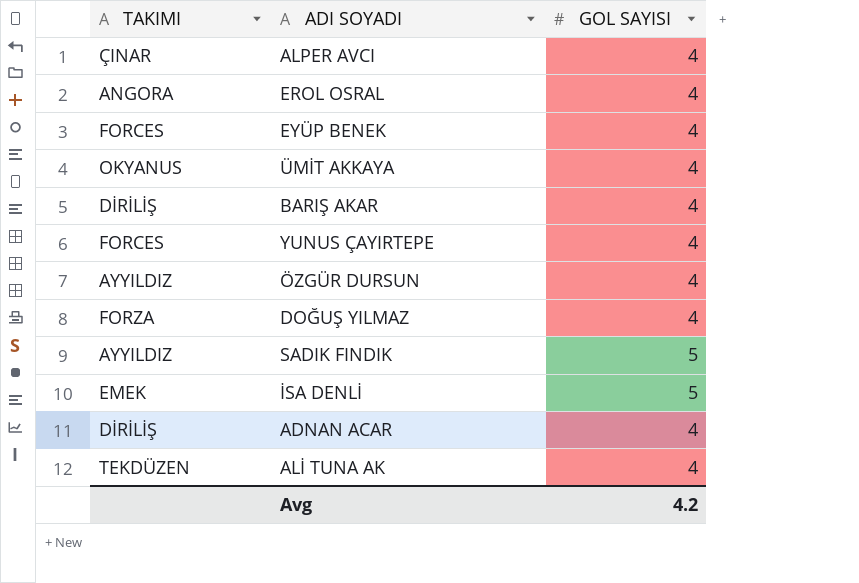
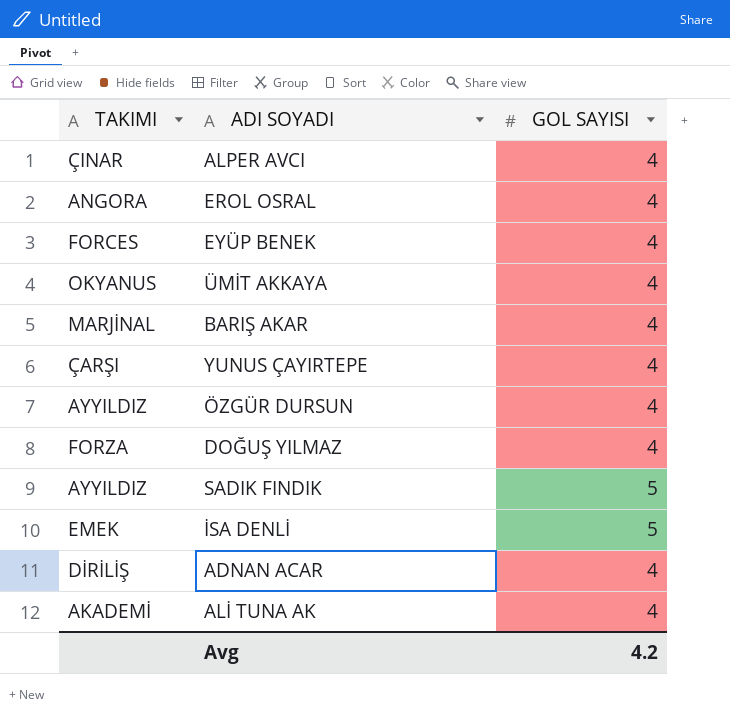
BARIŞ AKAR | TAKIMI: DİRİLİŞ -> MARJİNAL
YUNUS ÇAYIRTEPE | TAKIMI: FORCES -> ÇARŞI
ALİ TUNA AK | TAKIMI: TEKDÜZEN -> AKADEMİ

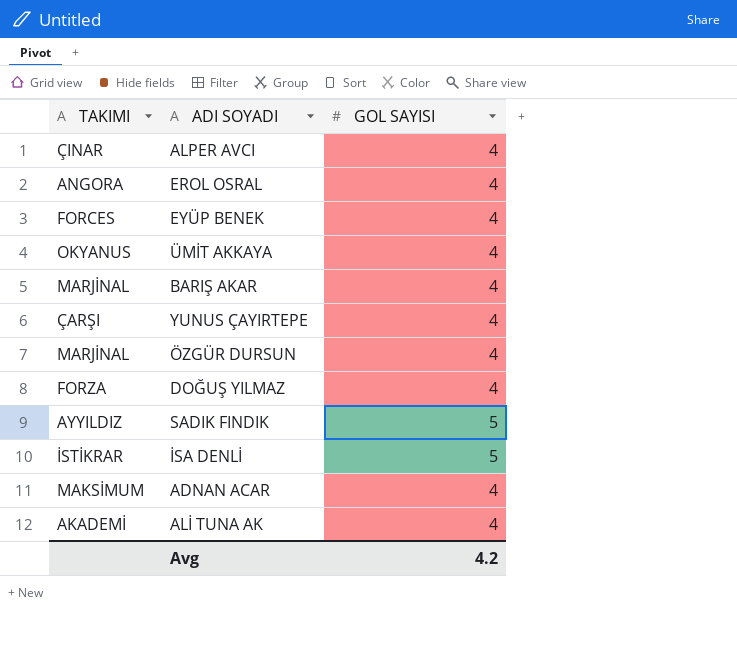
ÖZGÜR DURSUN | TAKIMI: AYYILDIZ -> MARJİNAL
İSA DENLİ | TAKIMI: EMEK -> İSTİKRAR
ADNAN ACAR | TAKIMI: DİRİLİŞ -> MAKSİMUM

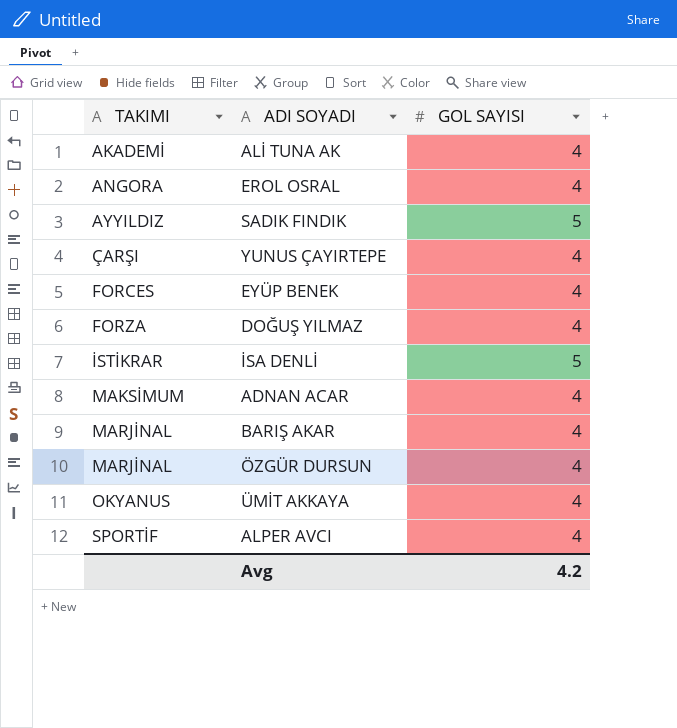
row order: none -> TAKIMI ascending
ALPER AVCI | TAKIMI: ÇINAR -> SPORTİF

